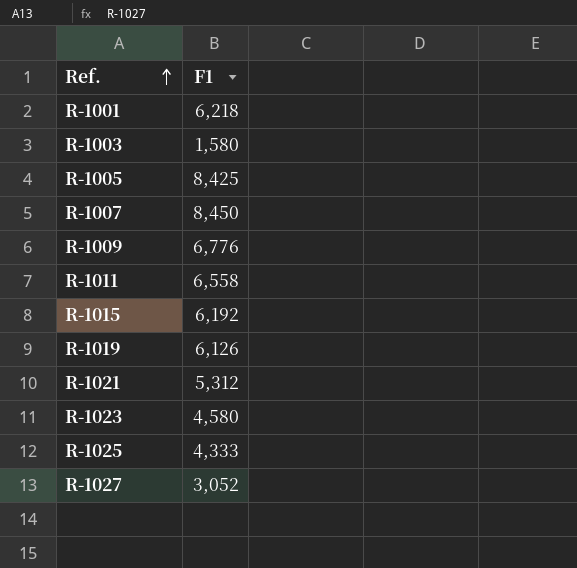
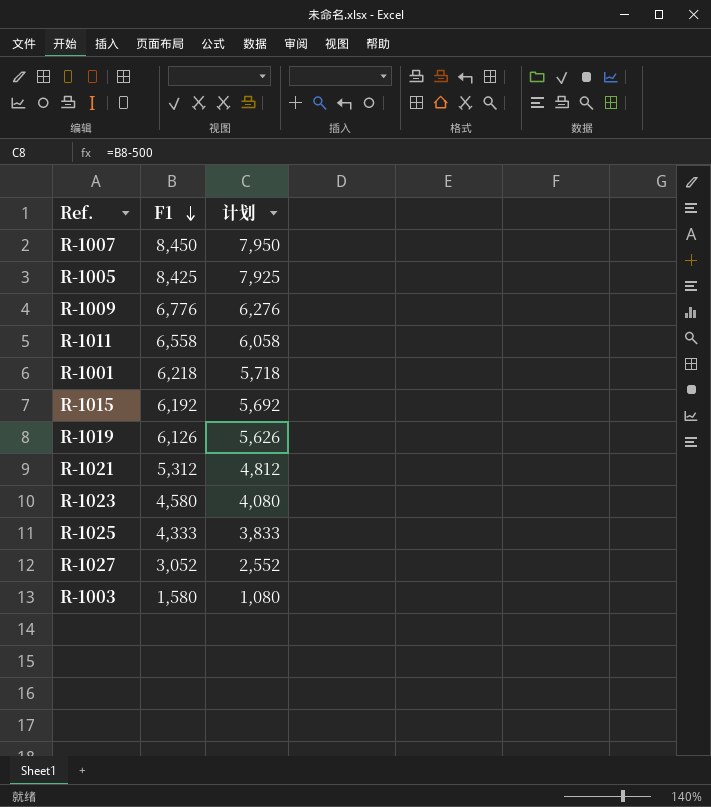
row order: Ref. ascending -> F1 descending
column 计划 | formula: none -> [F1] - 500

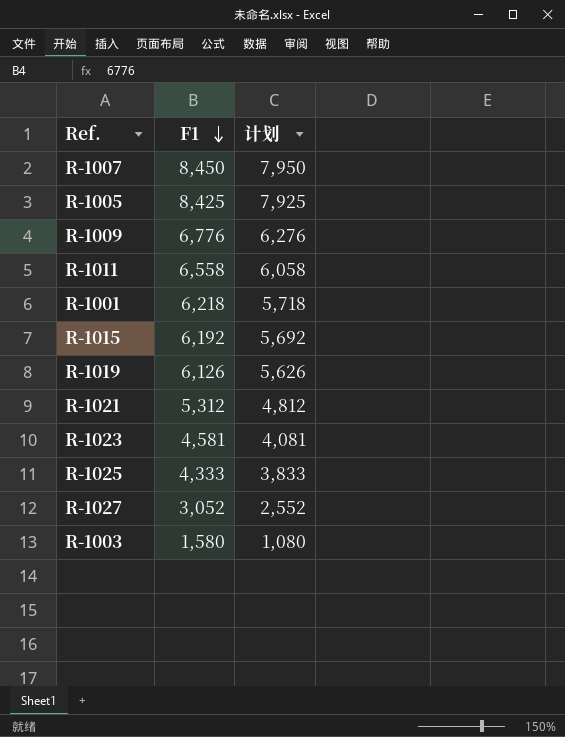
R-1023 | F1: 4,580 -> 4,581
R-1023 | 计划: 4,080 -> 4,081

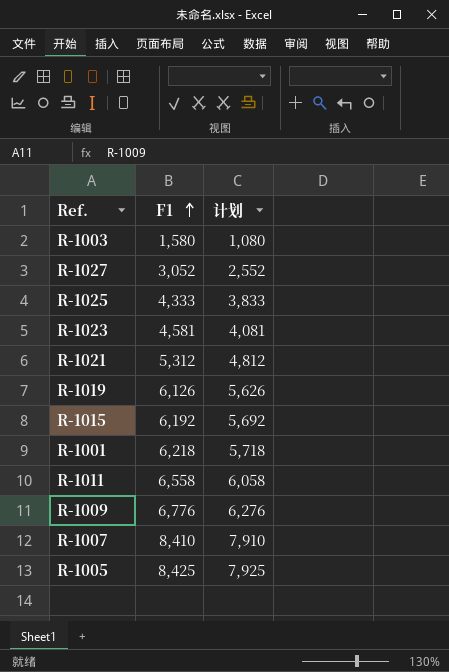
row order: F1 descending -> F1 ascending
R-1007 | F1: 8,450 -> 8,410
R-1007 | 计划: 7,950 -> 7,910

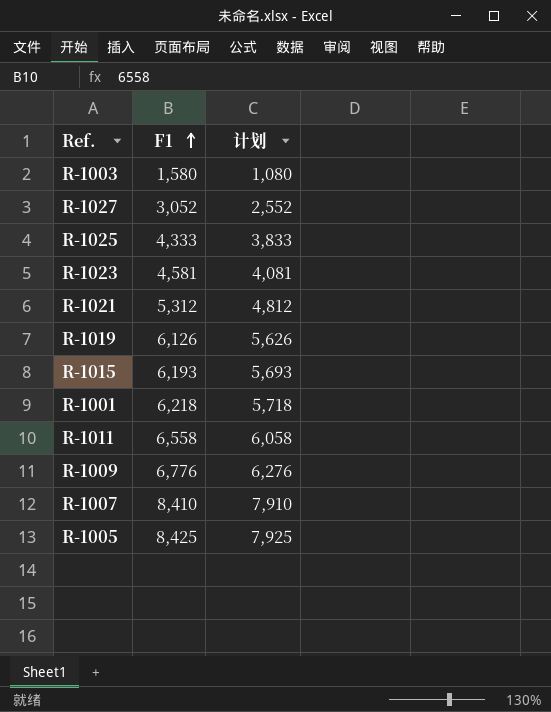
R-1015 | F1: 6,192 -> 6,193
R-1015 | 计划: 5,692 -> 5,693

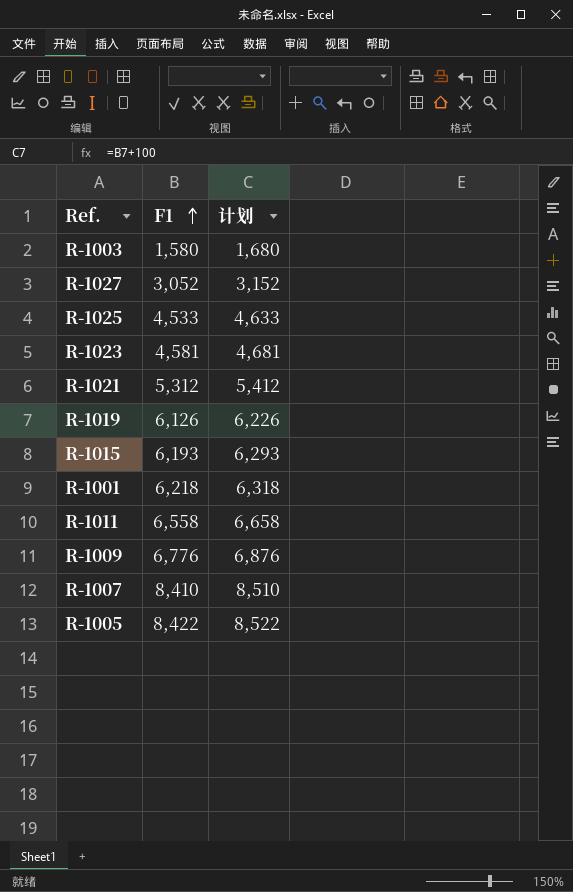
column 计划 | formula: [F1] - 500 -> [F1] + 100
R-1025 | F1: 4,333 -> 4,533
R-1005 | F1: 8,425 -> 8,422

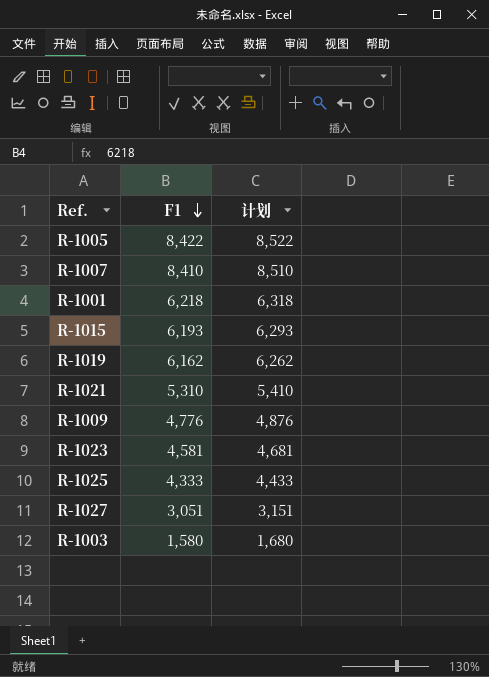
row order: F1 ascending -> F1 descending
row R-1011: 6,558 | 6,658 -> none
R-1019 | F1: 6,126 -> 6,162
R-1019 | 计划: 6,226 -> 6,262
R-1021 | F1: 5,312 -> 5,310
R-1021 | 计划: 5,412 -> 5,410
R-1009 | F1: 6,776 -> 4,776
R-1009 | 计划: 6,876 -> 4,876
R-1025 | F1: 4,533 -> 4,333
R-1025 | 计划: 4,633 -> 4,433
R-1027 | F1: 3,052 -> 3,051
R-1027 | 计划: 3,152 -> 3,151

